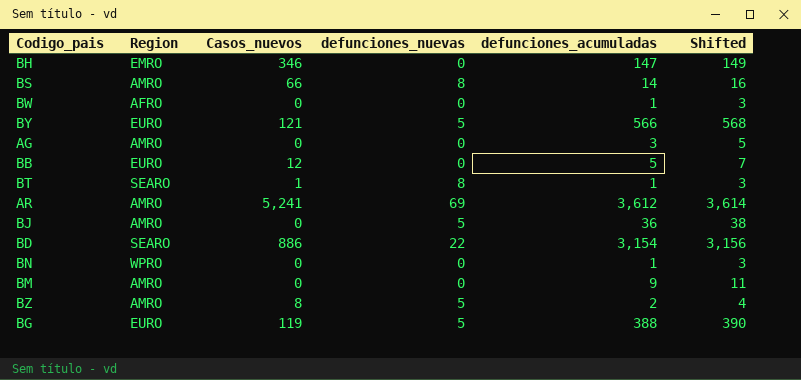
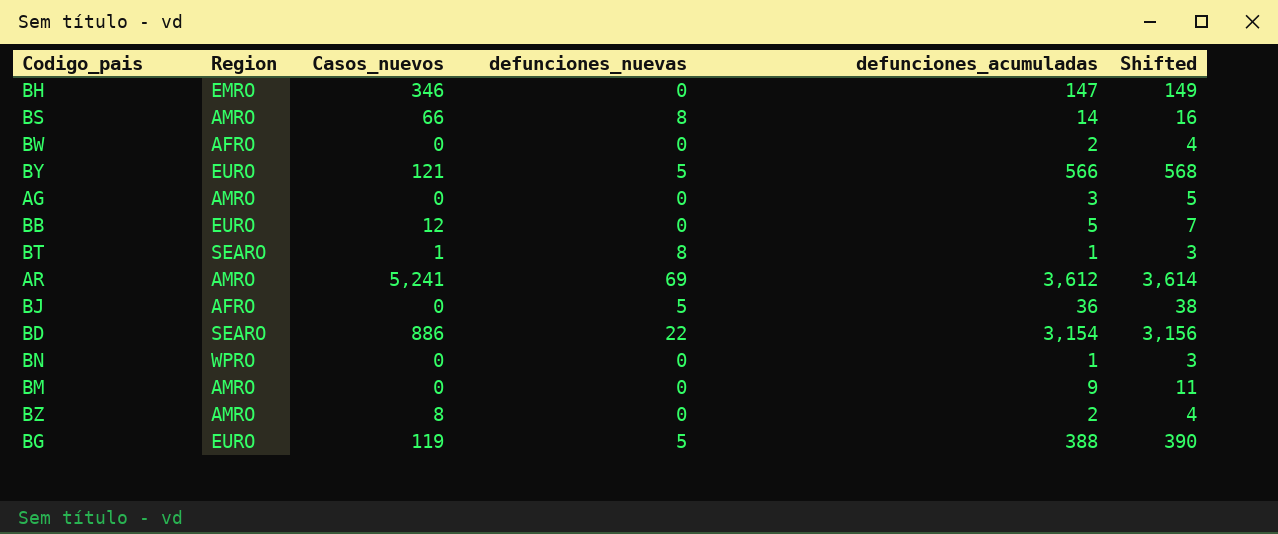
BW | defunciones_acumuladas: 1 -> 2
BW | Shifted: 3 -> 4
BJ | Region: AMRO -> AFRO
BZ | defunciones_nuevas: 5 -> 0

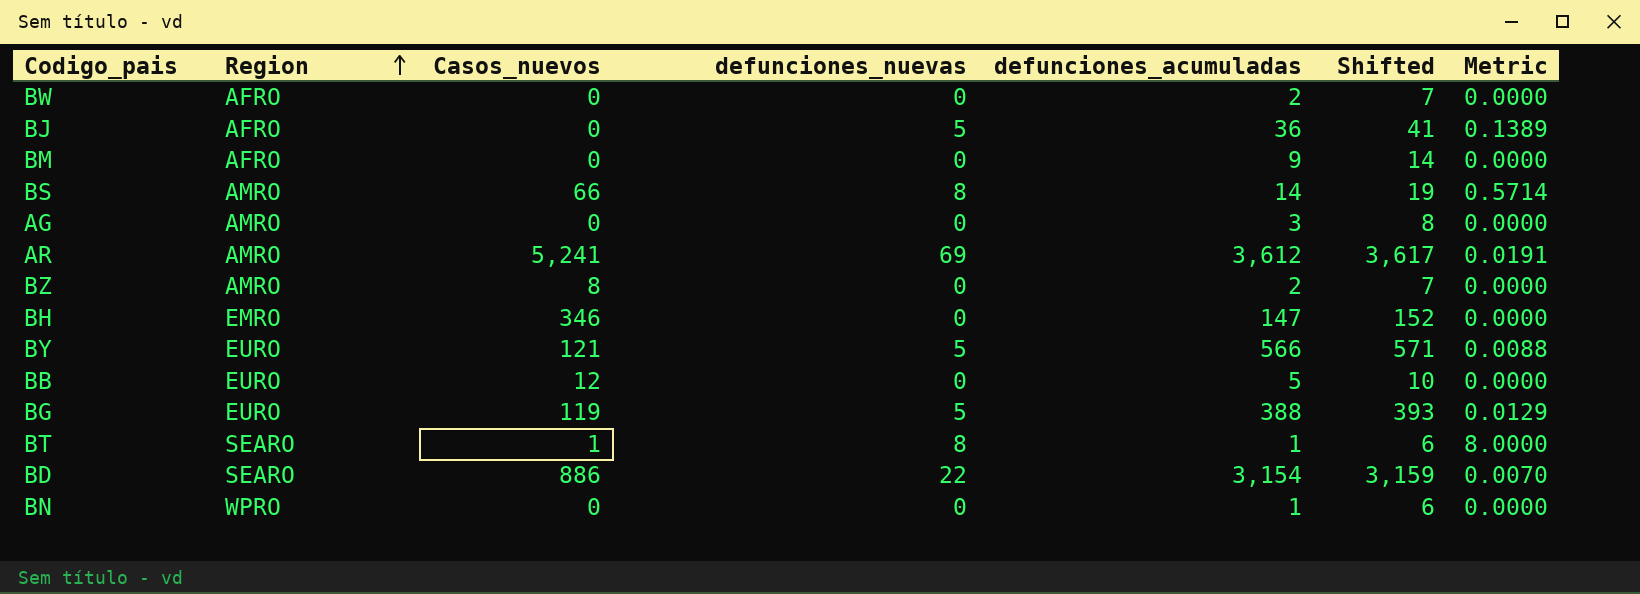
row order: none -> Region ascending
column Shifted | formula: [defunciones_acumuladas] + 2 -> [defunciones_acumuladas] + 5
column Metric | formula: none -> [defunciones_nuevas] / [defunciones_acumuladas]
BM | Region: AMRO -> AFRO

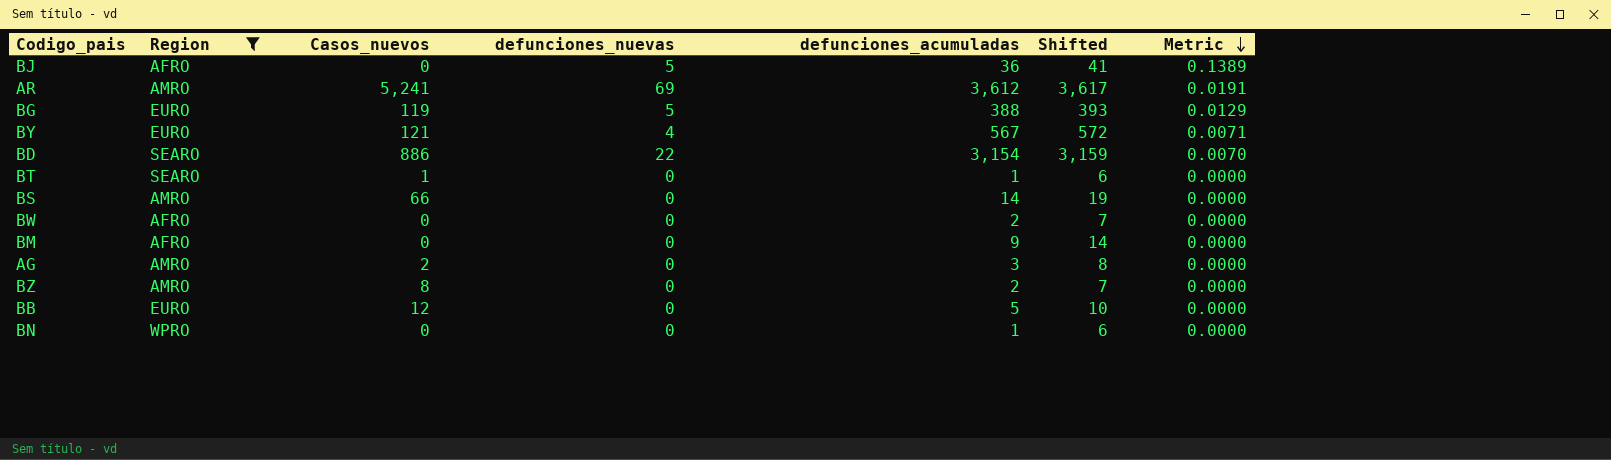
filter: none -> Region != EMRO
row order: Region ascending -> Metric descending
BY | defunciones_nuevas: 5 -> 4
BY | defunciones_acumuladas: 566 -> 567
BY | Shifted: 571 -> 572
BY | Metric: 0.0088 -> 0.0071
BT | defunciones_nuevas: 8 -> 0
BT | Metric: 8.0000 -> 0.0000
BS | defunciones_nuevas: 8 -> 0
BS | Metric: 0.5714 -> 0.0000
AG | Casos_nuevos: 0 -> 2

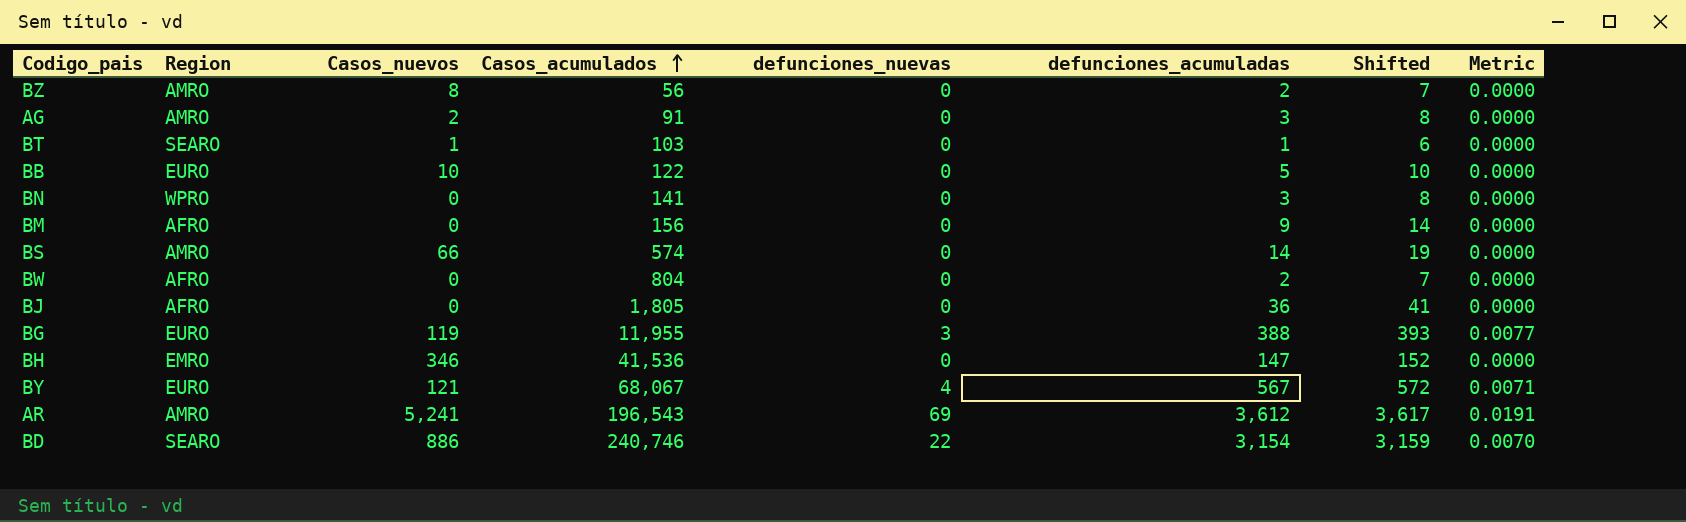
filter: Region != EMRO -> none
row order: Metric descending -> Casos_acumulados ascending
column Casos_acumulados | position: none -> 4
BB | Casos_nuevos: 12 -> 10
BN | defunciones_acumuladas: 1 -> 3
BN | Shifted: 6 -> 8
BJ | defunciones_nuevas: 5 -> 0
BJ | Metric: 0.1389 -> 0.0000
BG | defunciones_nuevas: 5 -> 3
BG | Metric: 0.0129 -> 0.0077

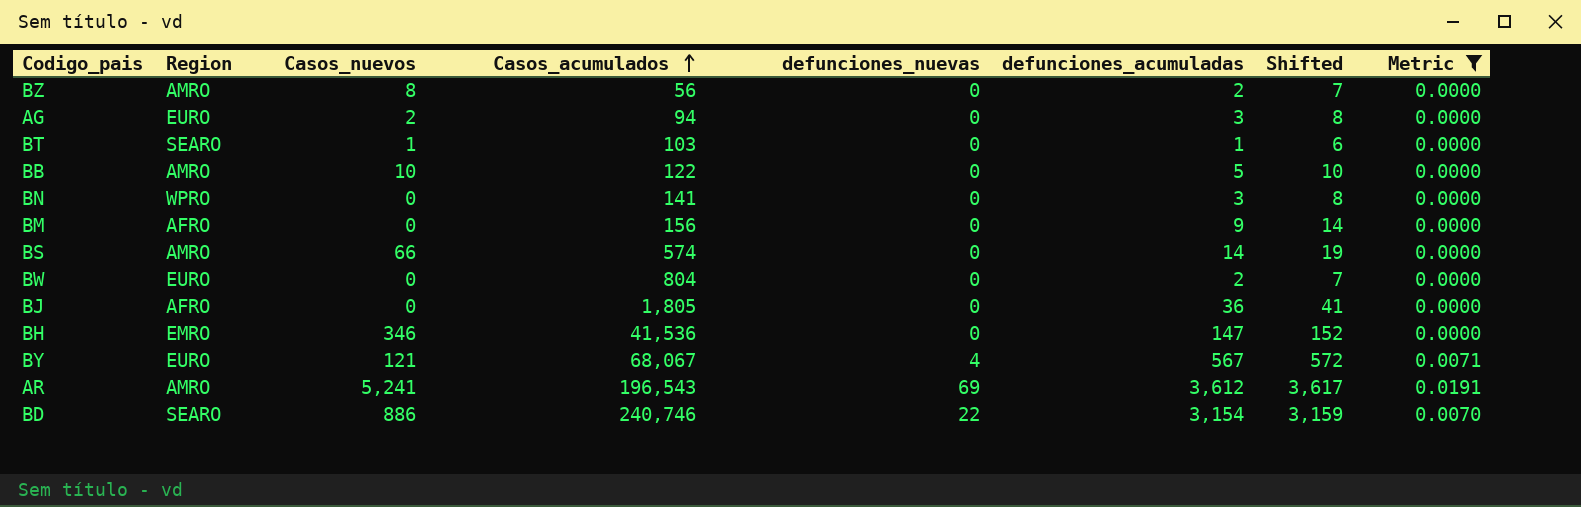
filter: none -> Metric != 0.0077
AG | Region: AMRO -> EURO
AG | Casos_acumulados: 91 -> 94
BB | Region: EURO -> AMRO
BW | Region: AFRO -> EURO

